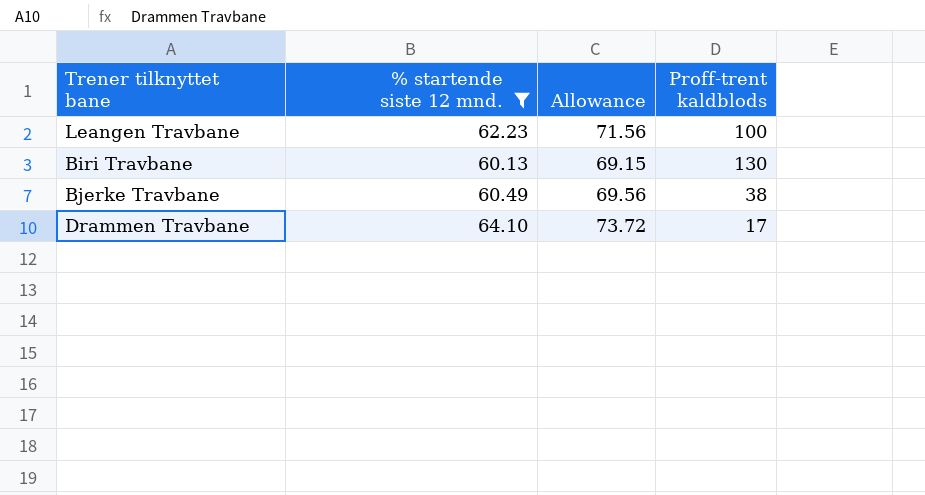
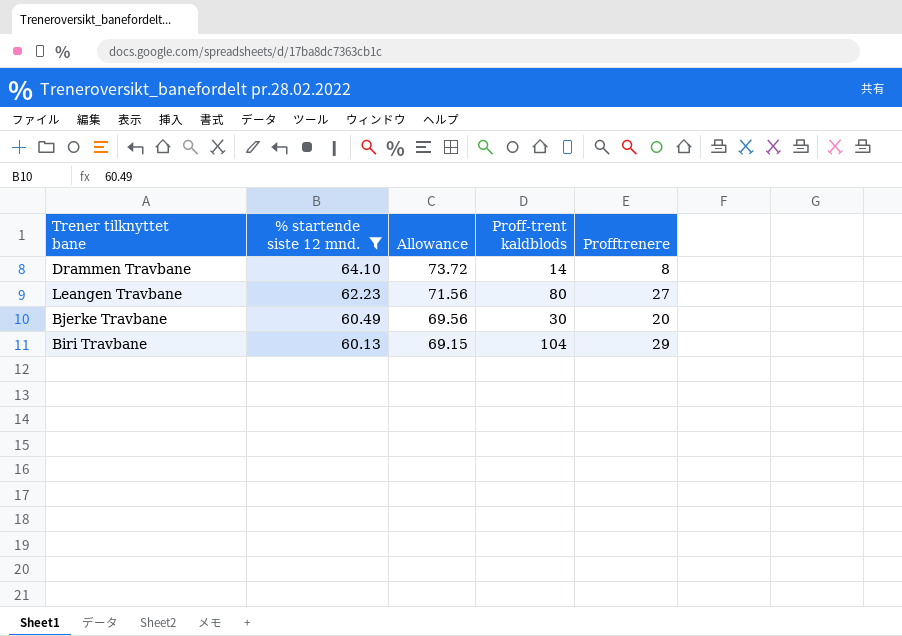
row order: none -> % startende siste 12 mnd. descending
column Profftrenere | position: none -> 5
Drammen Travbane | Proff-trent kaldblods: 17 -> 14
Leangen Travbane | Proff-trent kaldblods: 100 -> 80
Bjerke Travbane | Proff-trent kaldblods: 38 -> 30
Biri Travbane | Proff-trent kaldblods: 130 -> 104

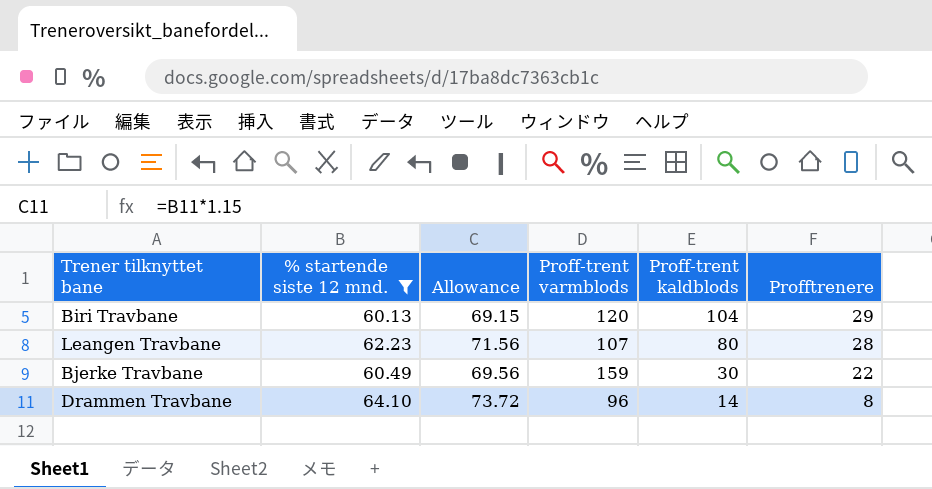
row order: % startende siste 12 mnd. descending -> Proff-trent kaldblods descending
column Proff-trent varmblods | position: none -> 4
Leangen Travbane | Profftrenere: 27 -> 28
Bjerke Travbane | Profftrenere: 20 -> 22

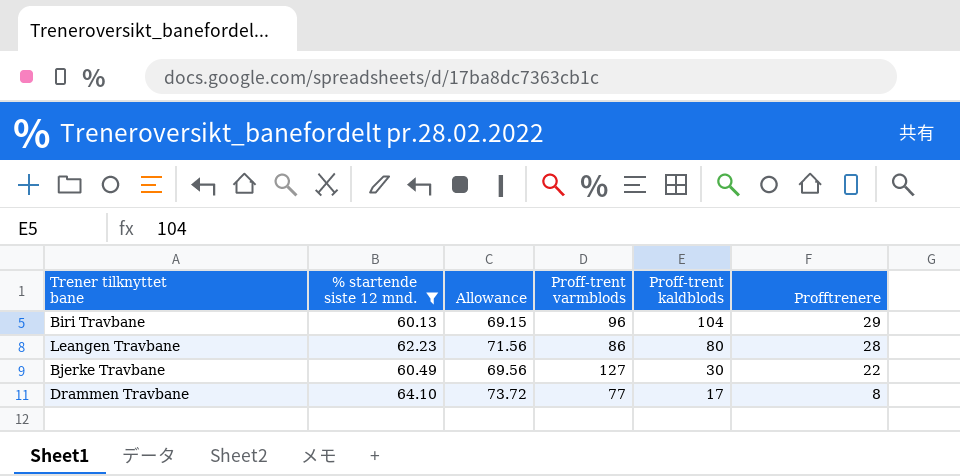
Biri Travbane | Proff-trent varmblods: 120 -> 96
Leangen Travbane | Proff-trent varmblods: 107 -> 86
Bjerke Travbane | Proff-trent varmblods: 159 -> 127
Drammen Travbane | Proff-trent varmblods: 96 -> 77
Drammen Travbane | Proff-trent kaldblods: 14 -> 17

